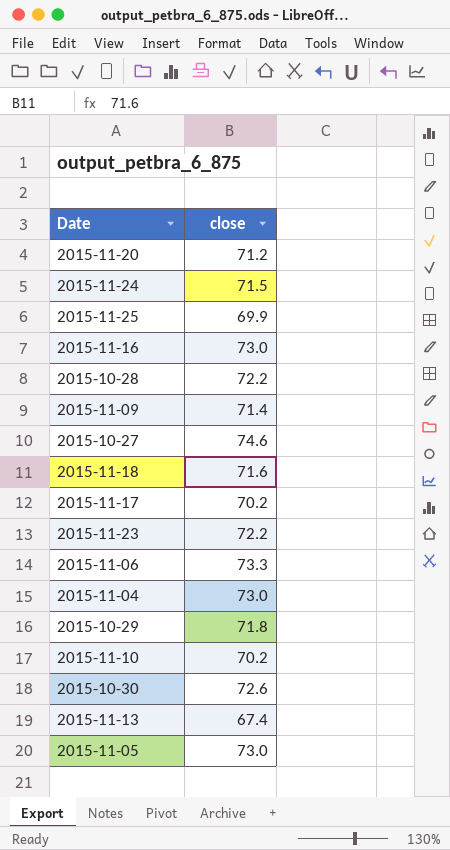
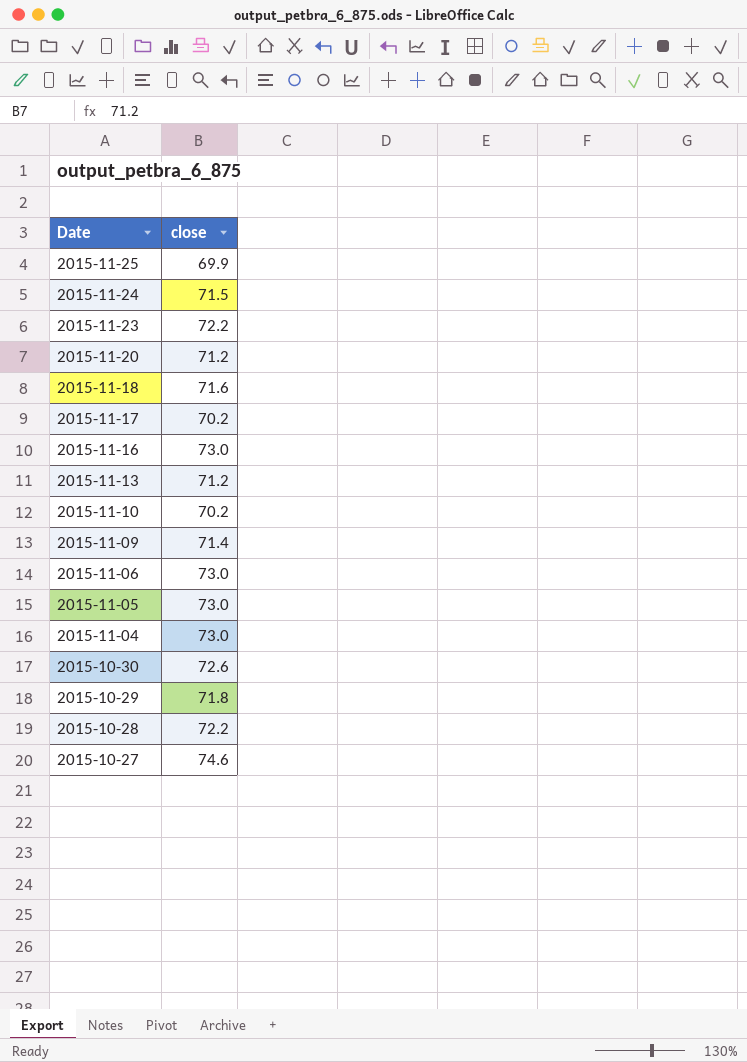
row order: none -> Date descending
2015-11-13 | close: 67.4 -> 71.2
2015-11-06 | close: 73.3 -> 73.0

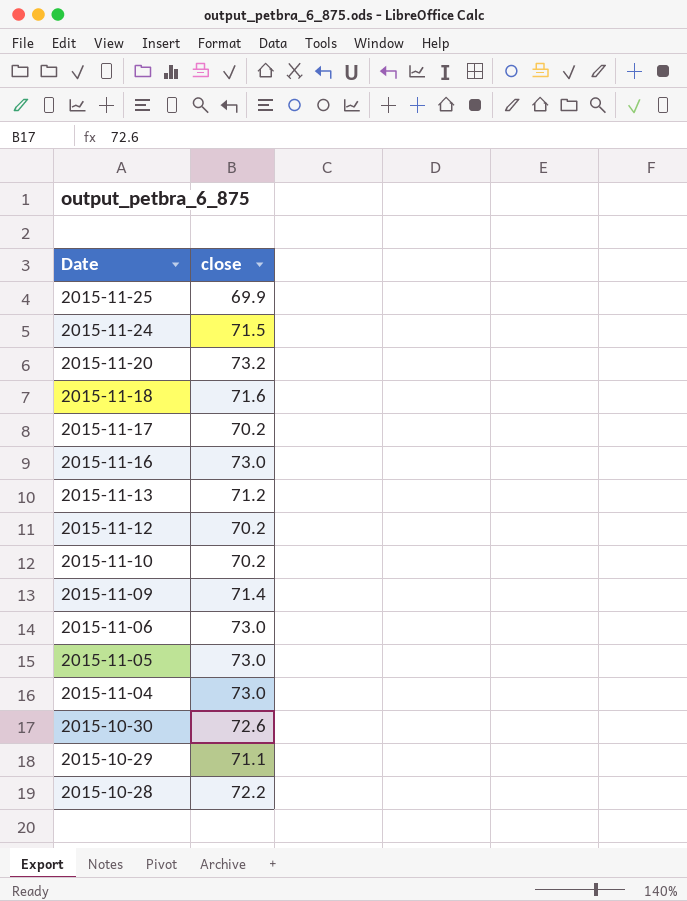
row 2015-11-23: 72.2 -> none
row 2015-10-27: 74.6 -> none
2015-11-20 | close: 71.2 -> 73.2
row 2015-11-12: none -> 70.2
2015-10-29 | close: 71.8 -> 71.1

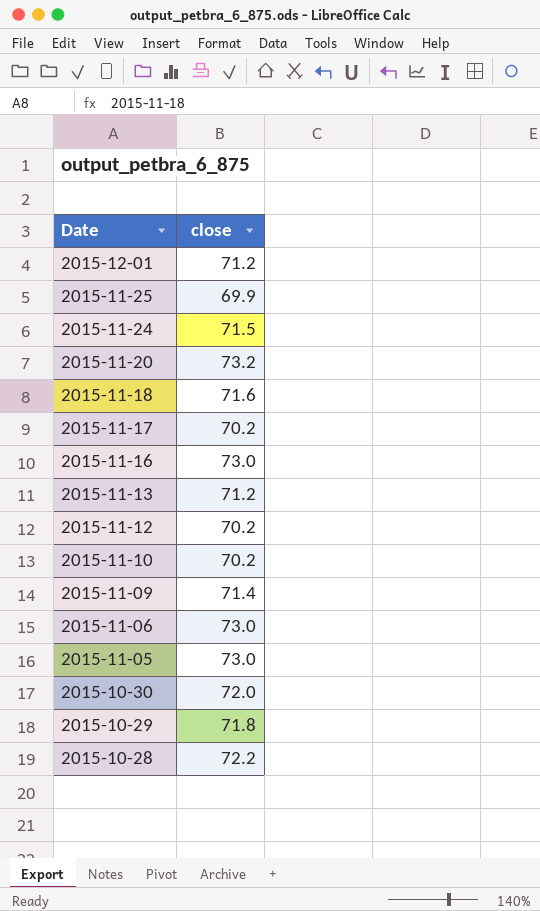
row 2015-11-04: 73.0 -> none
row 2015-12-01: none -> 71.2
2015-10-30 | close: 72.6 -> 72.0
2015-10-29 | close: 71.1 -> 71.8

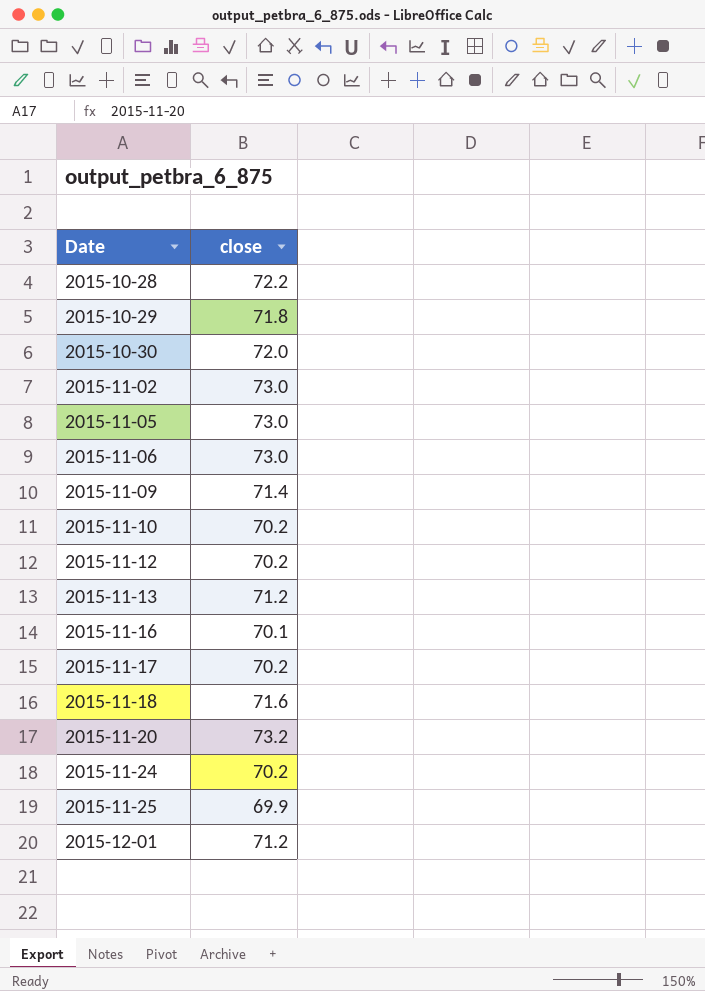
row order: Date descending -> Date ascending
row 2015-11-02: none -> 73.0
2015-11-16 | close: 73.0 -> 70.1
2015-11-24 | close: 71.5 -> 70.2

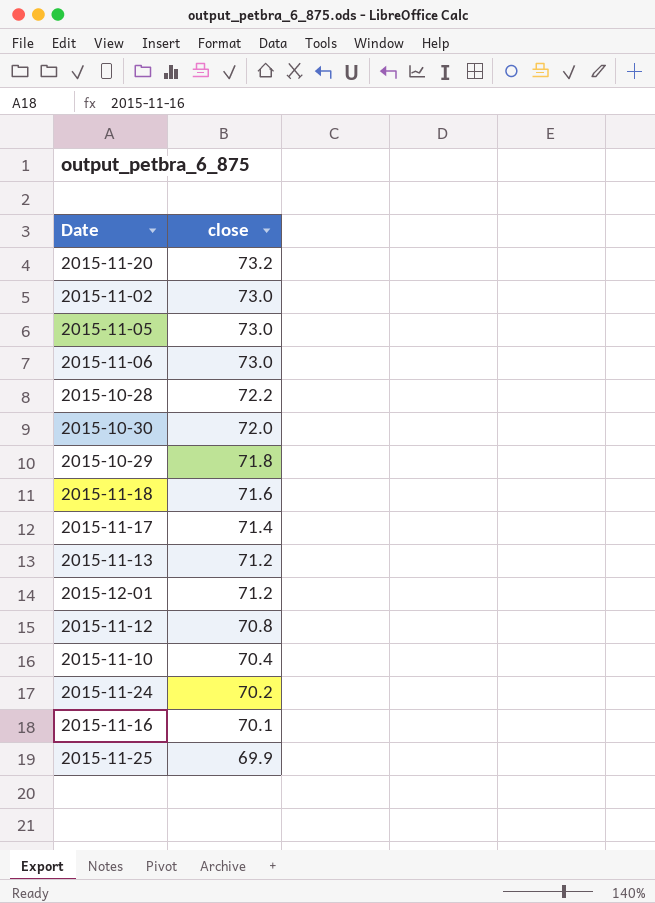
row order: Date ascending -> close descending
row 2015-11-09: 71.4 -> none
2015-11-17 | close: 70.2 -> 71.4
2015-11-12 | close: 70.2 -> 70.8
2015-11-10 | close: 70.2 -> 70.4

